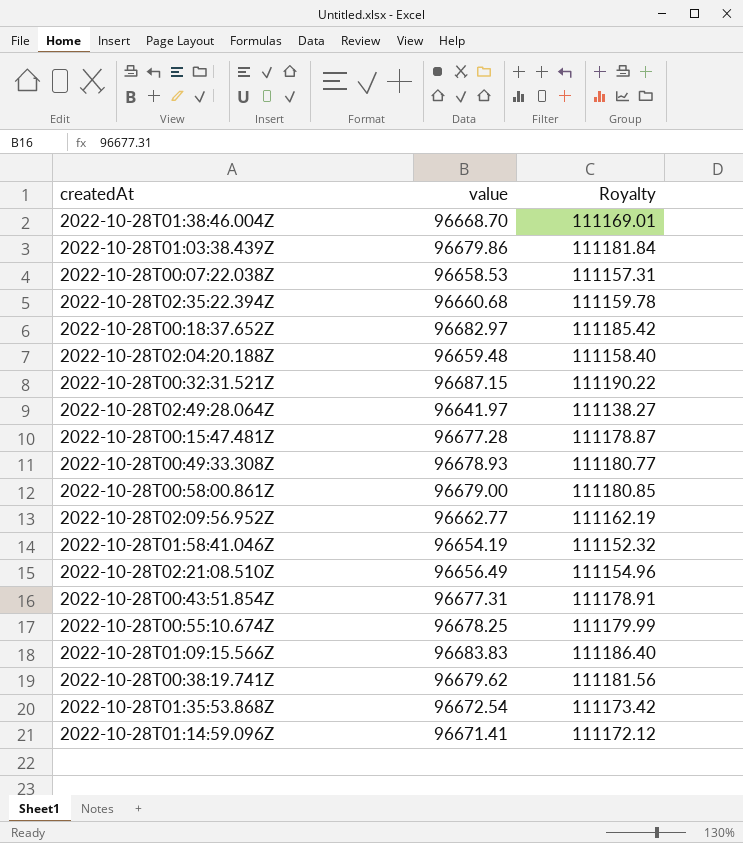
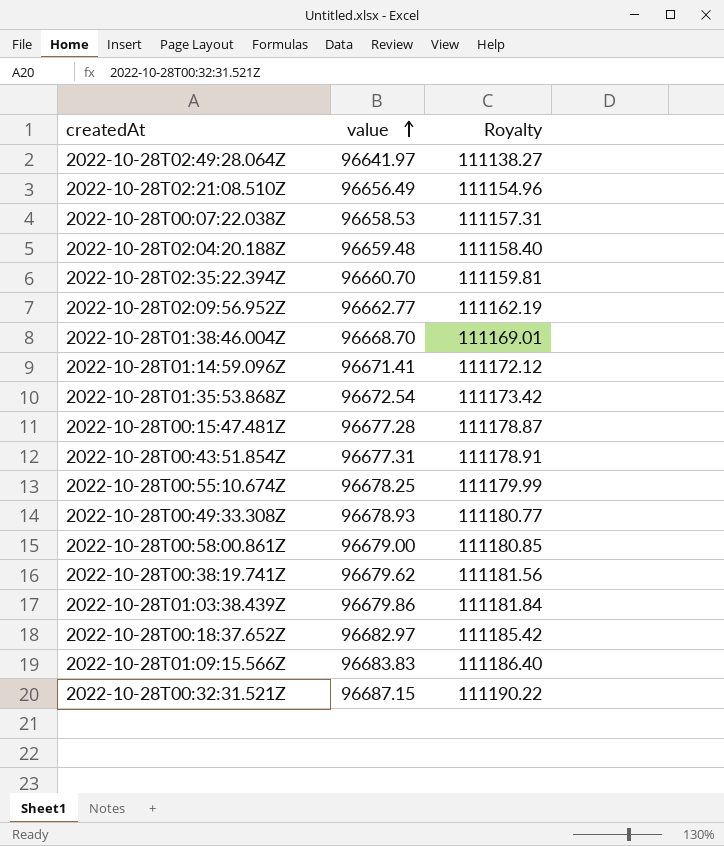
row order: none -> value ascending
row 2022-10-28T01:58:41.046Z: 96654.19 | 111152.32 -> none
2022-10-28T02:35:22.394Z | value: 96660.68 -> 96660.70
2022-10-28T02:35:22.394Z | Royalty: 111159.78 -> 111159.81

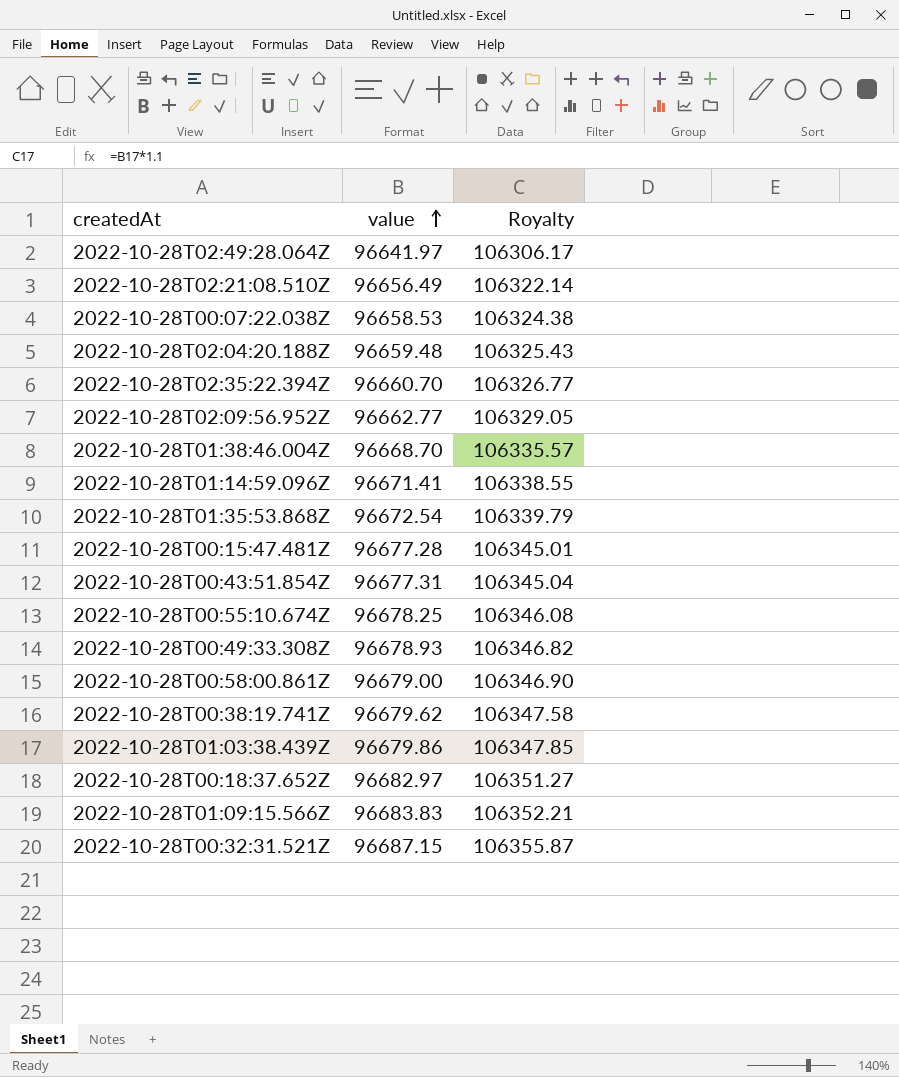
column Royalty | formula: [value] * 1.15 -> [value] * 1.1

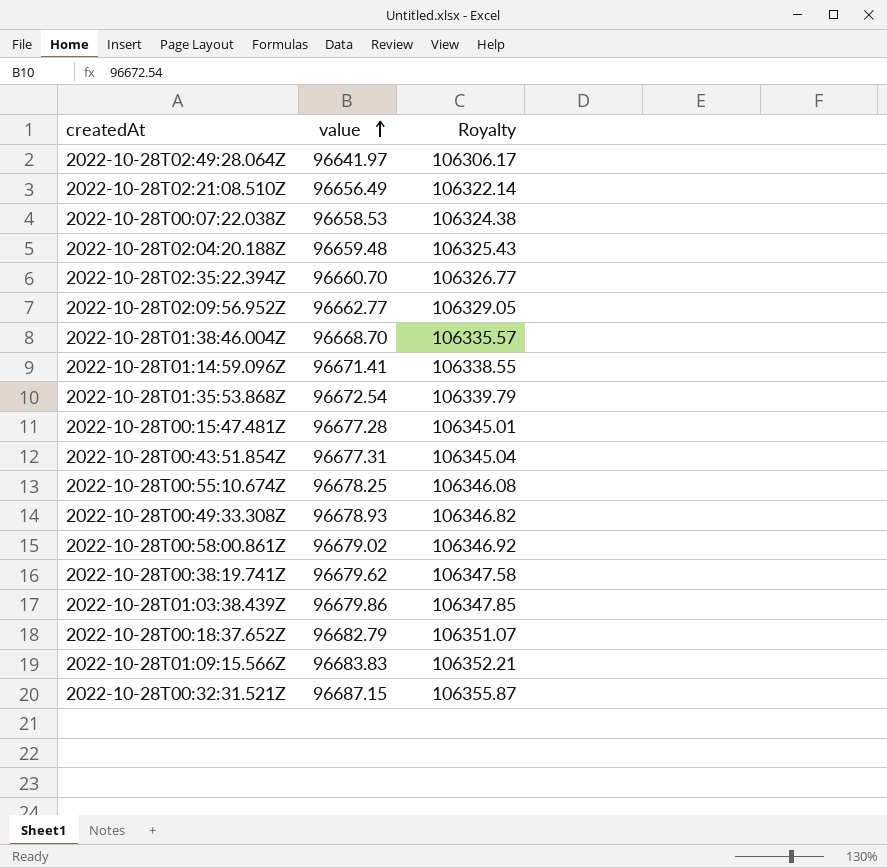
2022-10-28T00:58:00.861Z | value: 96679.00 -> 96679.02
2022-10-28T00:58:00.861Z | Royalty: 106346.90 -> 106346.92
2022-10-28T00:18:37.652Z | value: 96682.97 -> 96682.79
2022-10-28T00:18:37.652Z | Royalty: 106351.27 -> 106351.07

